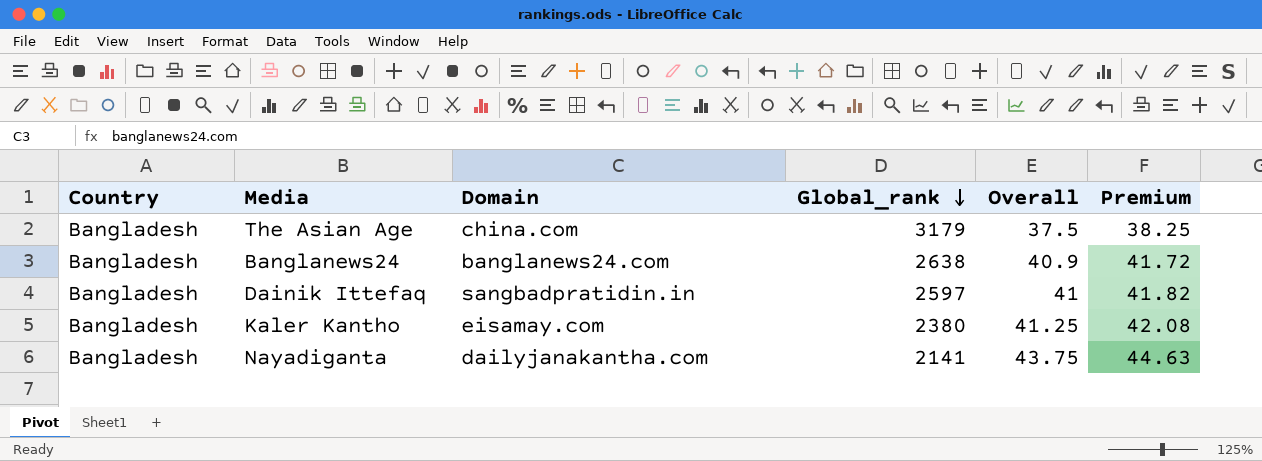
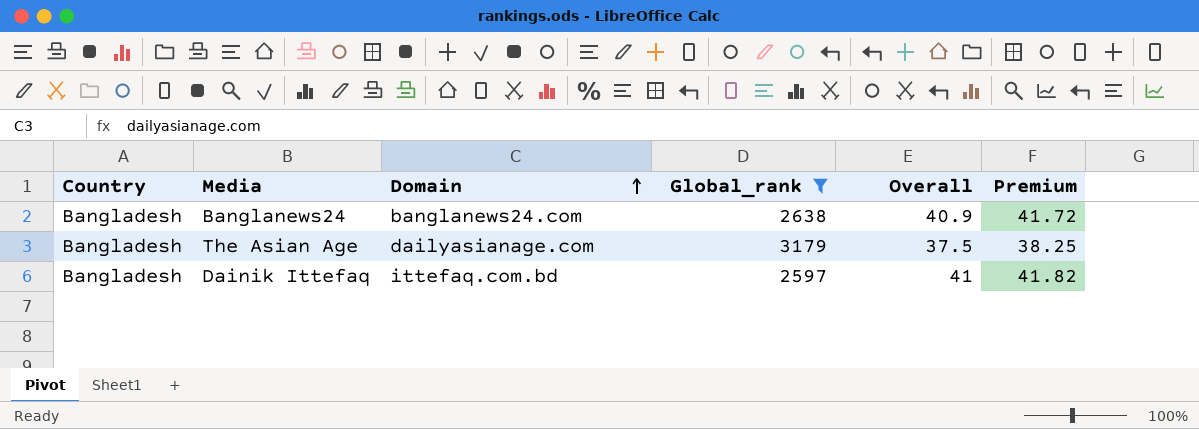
filter: none -> Global_rank >= 2597
row order: Global_rank descending -> Domain ascending
The Asian Age | Domain: china.com -> dailyasianage.com
Dainik Ittefaq | Domain: sangbadpratidin.in -> ittefaq.com.bd

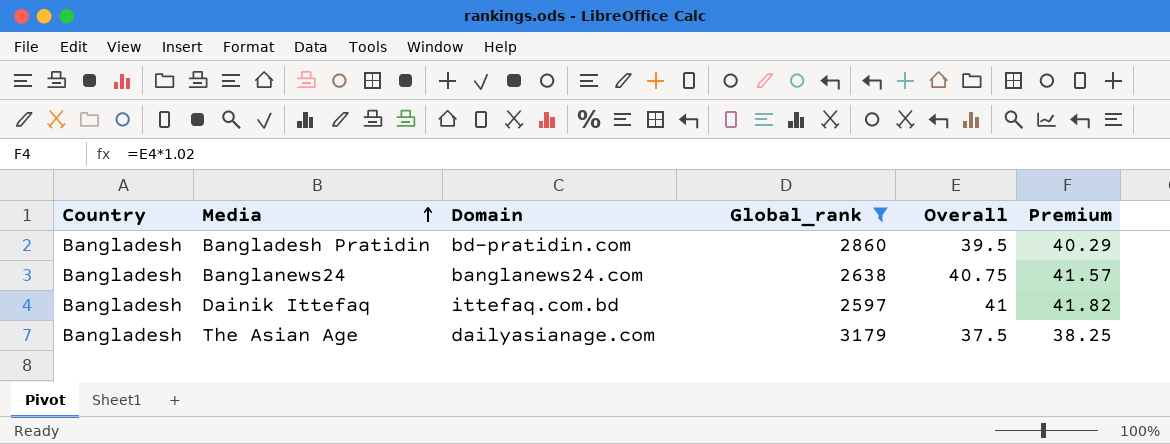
row order: Domain ascending -> Media ascending
row Bangladesh Pratidin: none -> Bangladesh | bd-pratidin.com | 2860 | 39.5 | 40.29
Banglanews24 | Overall: 40.9 -> 40.75
Banglanews24 | Premium: 41.72 -> 41.57

